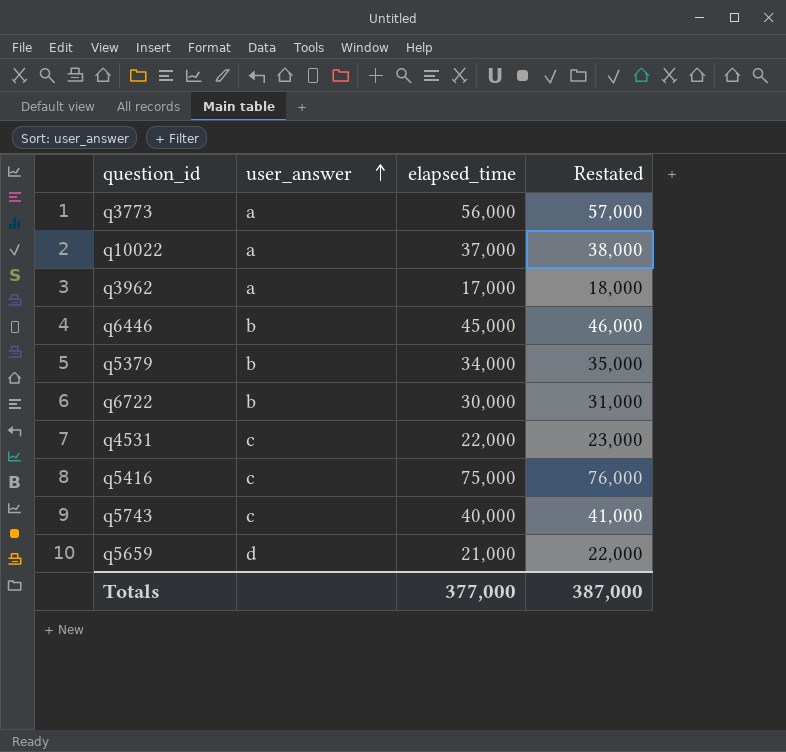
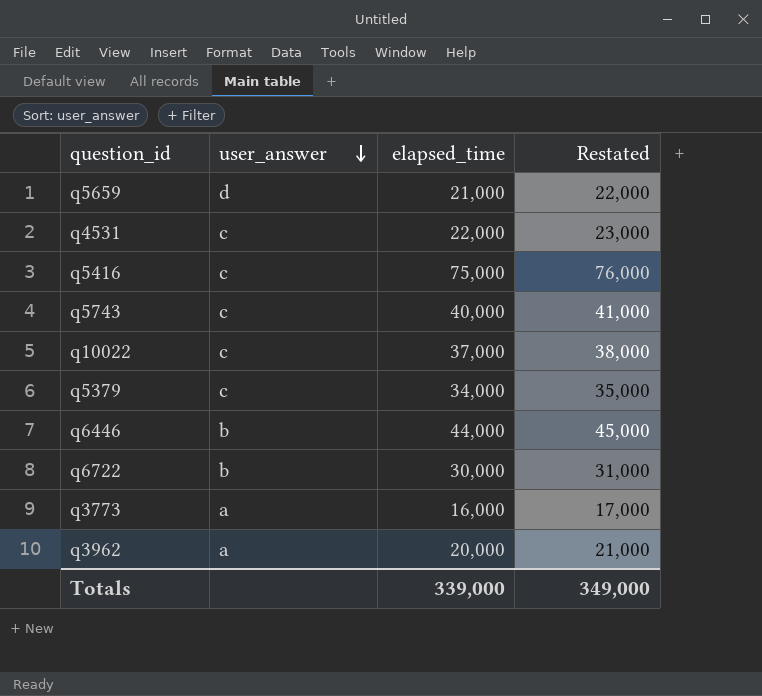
row order: user_answer ascending -> user_answer descending
q10022 | user_answer: a -> c
q5379 | user_answer: b -> c
q6446 | elapsed_time: 45,000 -> 44,000
q6446 | Restated: 46,000 -> 45,000
q3773 | elapsed_time: 56,000 -> 16,000
q3773 | Restated: 57,000 -> 17,000
q3962 | elapsed_time: 17,000 -> 20,000
q3962 | Restated: 18,000 -> 21,000
Totals | elapsed_time: 377,000 -> 339,000
Totals | Restated: 387,000 -> 349,000

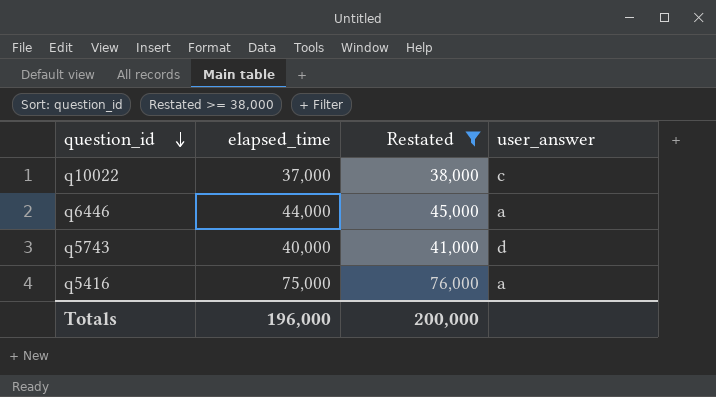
filter: none -> Restated >= 38,000
row order: user_answer descending -> question_id descending
column user_answer | position: 2 -> 4
q6446 | user_answer: b -> a
q5743 | user_answer: c -> d
q5416 | user_answer: c -> a
Totals | elapsed_time: 339,000 -> 196,000
Totals | Restated: 349,000 -> 200,000

